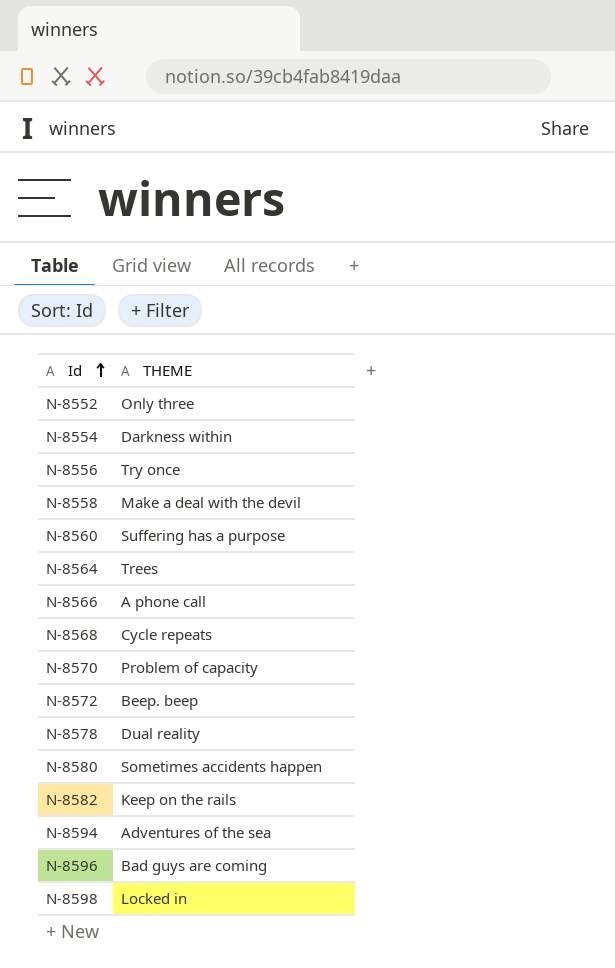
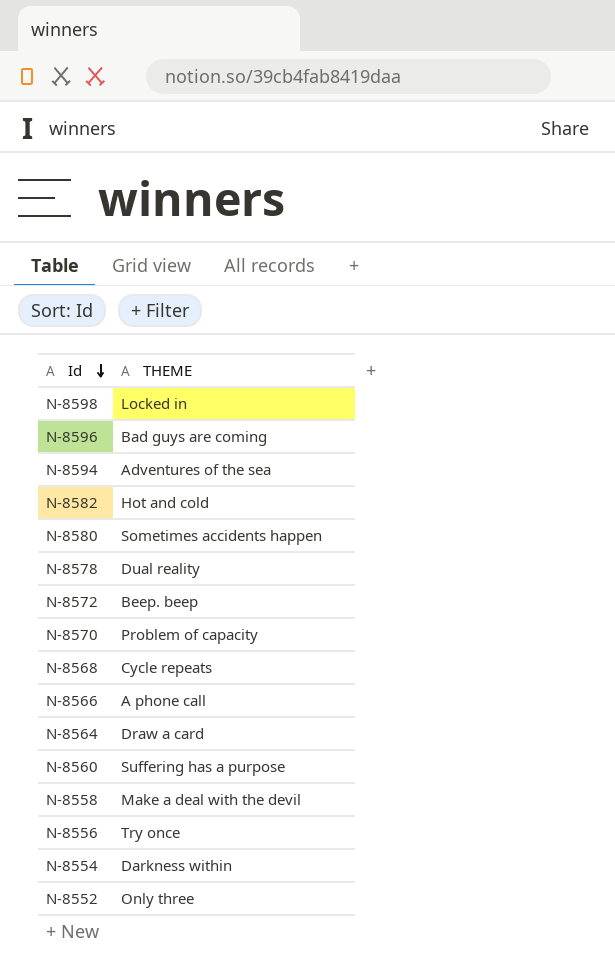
row order: Id ascending -> Id descending
N-8582 | THEME: Keep on the rails -> Hot and cold
N-8564 | THEME: Trees -> Draw a card

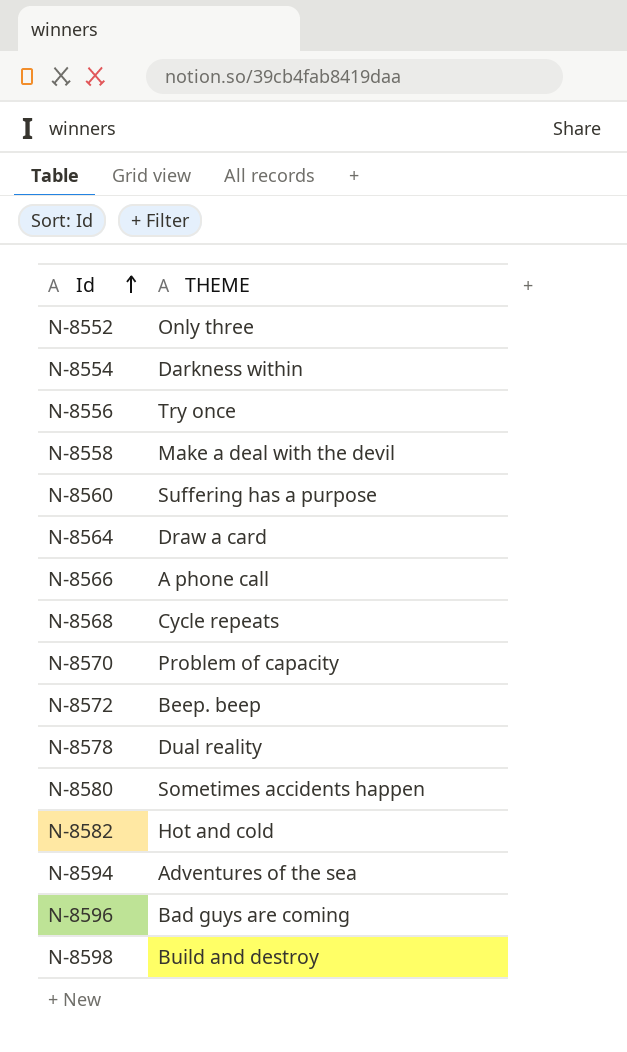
row order: Id descending -> Id ascending
N-8598 | THEME: Locked in -> Build and destroy

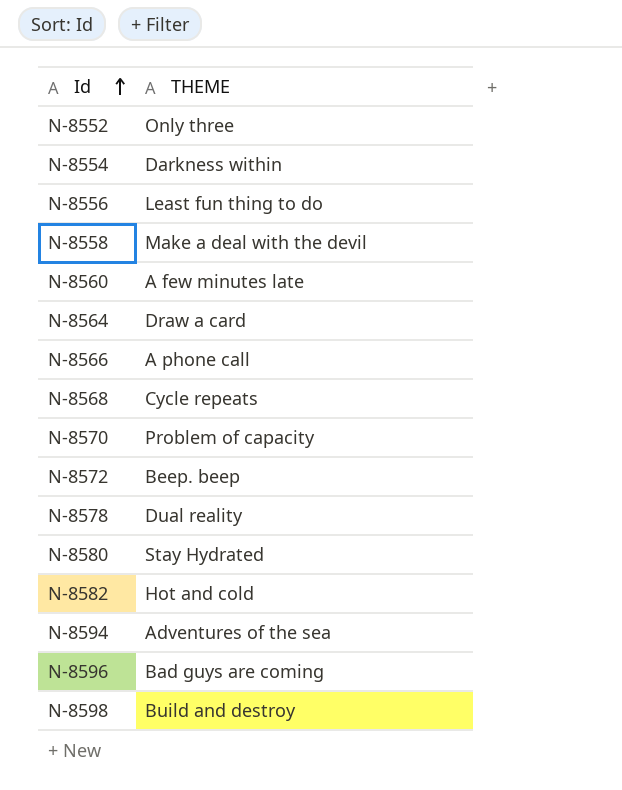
N-8556 | THEME: Try once -> Least fun thing to do
N-8560 | THEME: Suffering has a purpose -> A few minutes late
N-8580 | THEME: Sometimes accidents happen -> Stay Hydrated

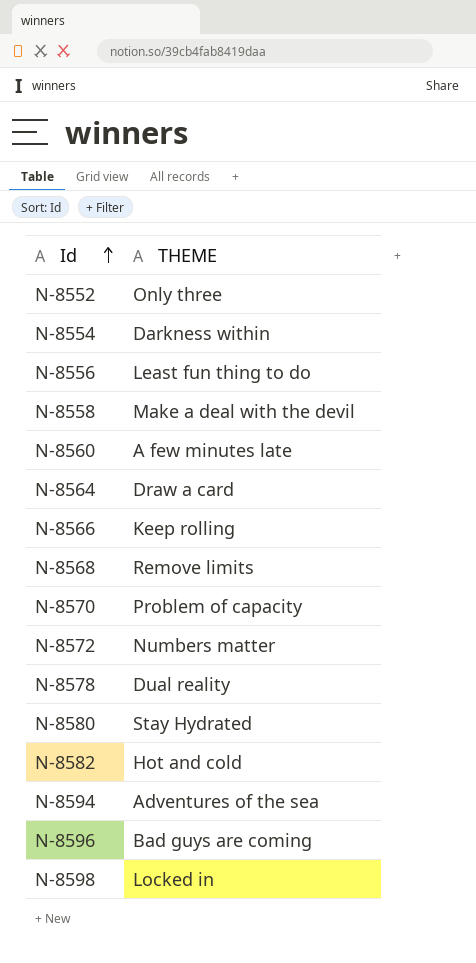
N-8566 | THEME: A phone call -> Keep rolling
N-8568 | THEME: Cycle repeats -> Remove limits
N-8572 | THEME: Beep. beep -> Numbers matter
N-8598 | THEME: Build and destroy -> Locked in

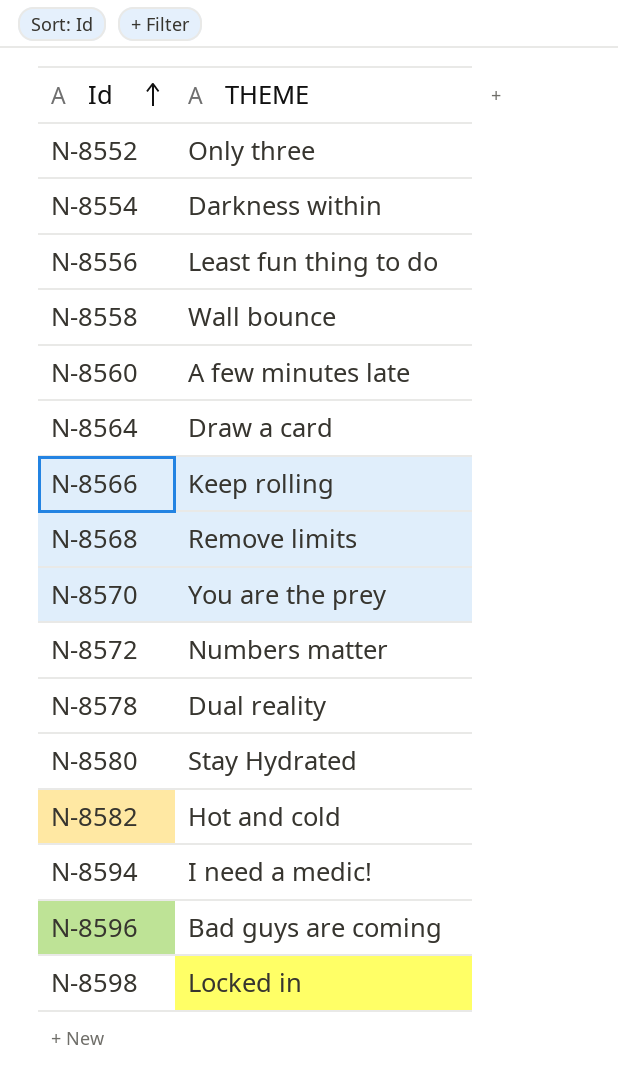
N-8558 | THEME: Make a deal with the devil -> Wall bounce
N-8570 | THEME: Problem of capacity -> You are the prey
N-8594 | THEME: Adventures of the sea -> I need a medic!

